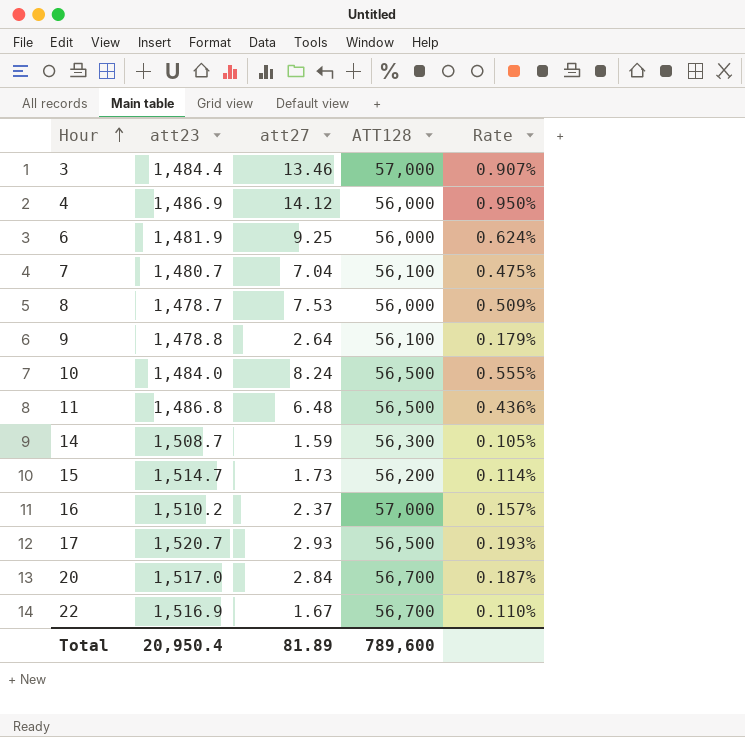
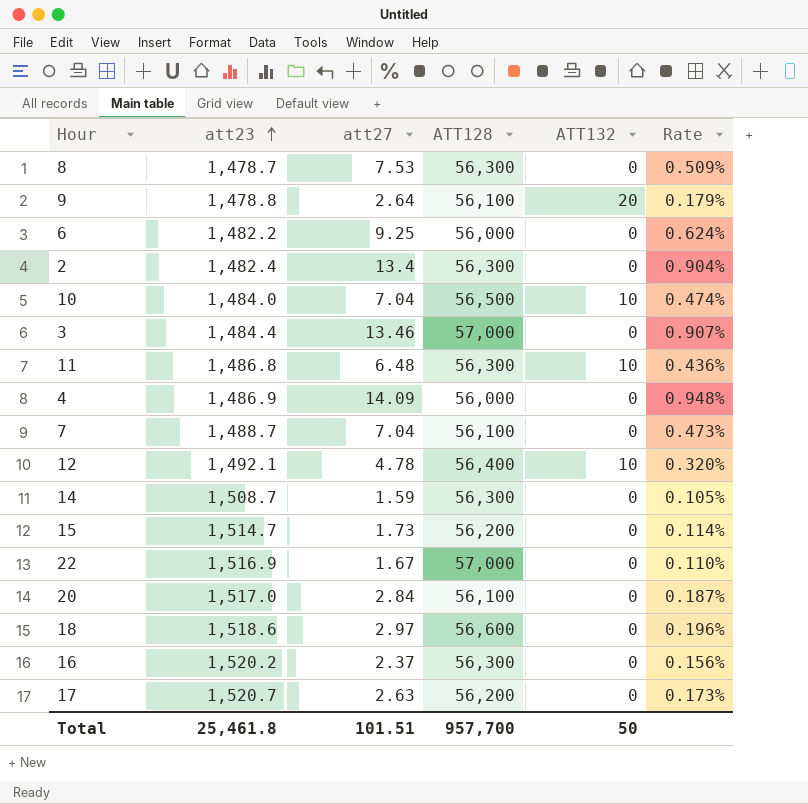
row order: Hour ascending -> att23 ascending
column ATT132 | position: none -> 5
8 | ATT128: 56,000 -> 56,300
6 | att23: 1,481.9 -> 1,482.2
row 2: none -> 1,482.4 | 13.4 | 56,300 | 0 | 0.904%
10 | att27: 8.24 -> 7.04
10 | Rate: 0.555% -> 0.474%
11 | ATT128: 56,500 -> 56,300
4 | att27: 14.12 -> 14.09
4 | Rate: 0.950% -> 0.948%
7 | att23: 1,480.7 -> 1,488.7
7 | Rate: 0.475% -> 0.473%
row 12: none -> 1,492.1 | 4.78 | 56,400 | 10 | 0.320%
22 | ATT128: 56,700 -> 57,000
20 | ATT128: 56,700 -> 56,100
row 18: none -> 1,518.6 | 2.97 | 56,600 | 0 | 0.196%
16 | att23: 1,510.2 -> 1,520.2
16 | ATT128: 57,000 -> 56,300
16 | Rate: 0.157% -> 0.156%
17 | att27: 2.93 -> 2.63
17 | ATT128: 56,500 -> 56,200
17 | Rate: 0.193% -> 0.173%
Total | att23: 20,950.4 -> 25,461.8
Total | att27: 81.89 -> 101.51
Total | ATT128: 789,600 -> 957,700

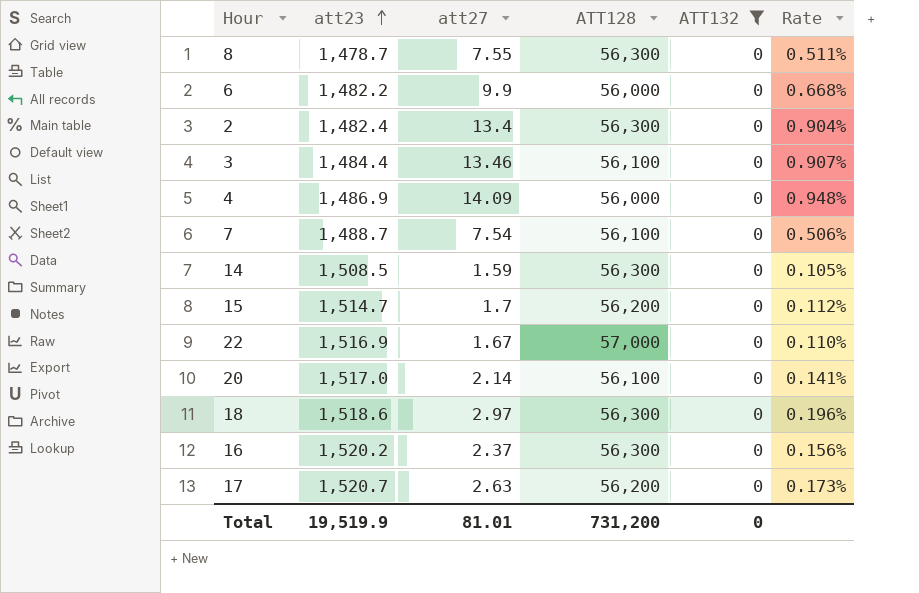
filter: none -> ATT132 = 0
8 | att27: 7.53 -> 7.55
8 | Rate: 0.509% -> 0.511%
6 | att27: 9.25 -> 9.9
6 | Rate: 0.624% -> 0.668%
3 | ATT128: 57,000 -> 56,100
7 | att27: 7.04 -> 7.54
7 | Rate: 0.473% -> 0.506%
14 | att23: 1,508.7 -> 1,508.5
15 | att27: 1.73 -> 1.7
15 | Rate: 0.114% -> 0.112%
20 | att27: 2.84 -> 2.14
20 | Rate: 0.187% -> 0.141%
18 | ATT128: 56,600 -> 56,300
Total | att23: 25,461.8 -> 19,519.9
Total | att27: 101.51 -> 81.01
Total | ATT128: 957,700 -> 731,200
Total | ATT132: 50 -> 0

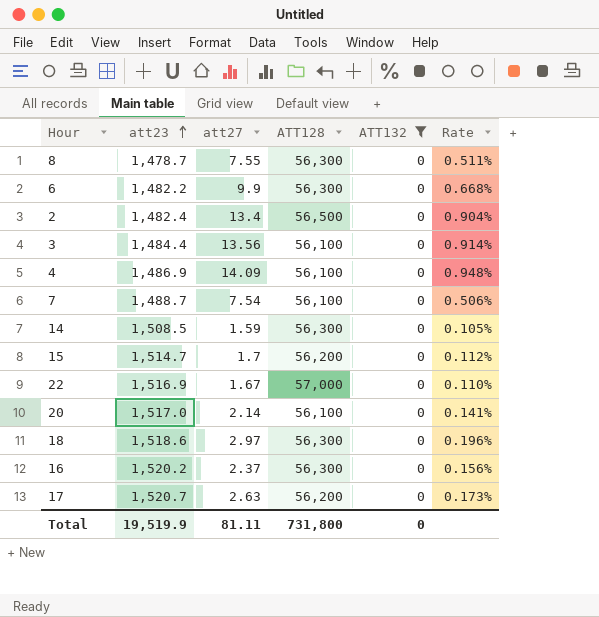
6 | ATT128: 56,000 -> 56,300
2 | ATT128: 56,300 -> 56,500
3 | att27: 13.46 -> 13.56
3 | Rate: 0.907% -> 0.914%
4 | ATT128: 56,000 -> 56,100
Total | att27: 81.01 -> 81.11
Total | ATT128: 731,200 -> 731,800

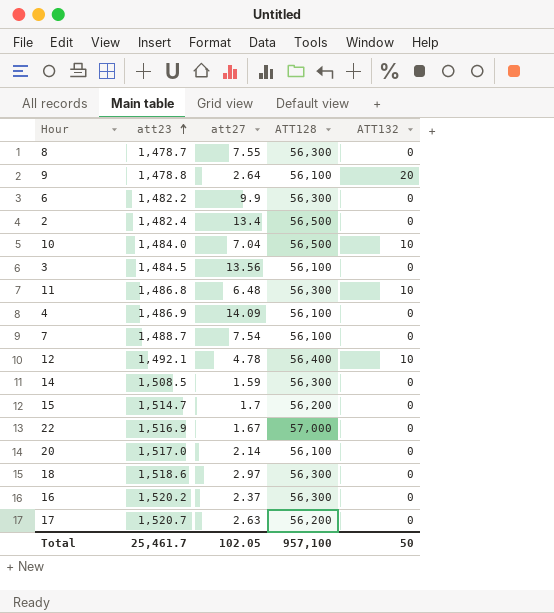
filter: ATT132 = 0 -> none
column Rate | formula: [att27] / [att23] -> none
3 | att23: 1,484.4 -> 1,484.5
Total | att23: 19,519.9 -> 25,461.7
Total | att27: 81.11 -> 102.05
Total | ATT128: 731,800 -> 957,100
Total | ATT132: 0 -> 50

